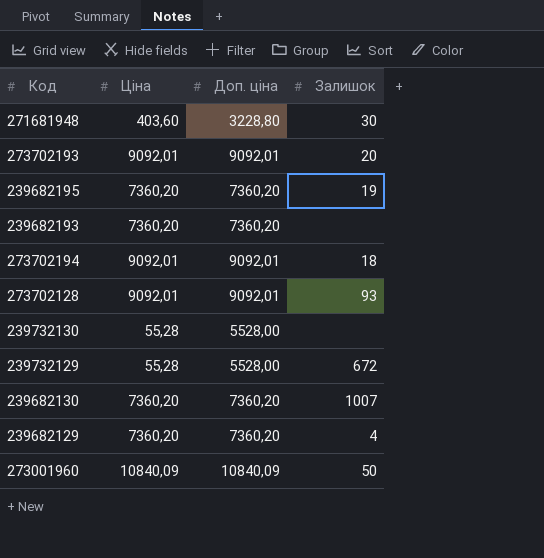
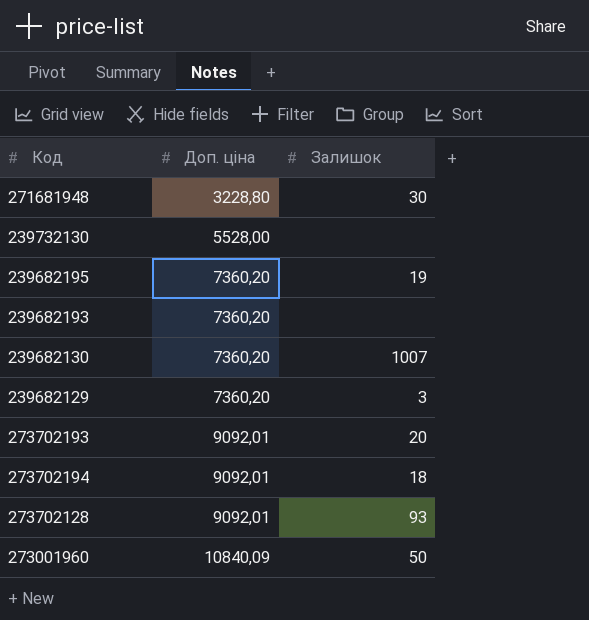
row order: none -> Доп. ціна ascending
column Ціна | position: 2 -> none
row 239732129: 55,28 | 5528,00 | 672 -> none
239682129 | Залишок: 4 -> 3

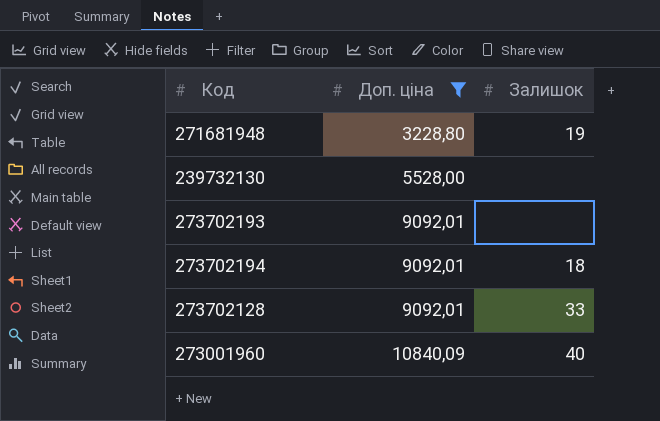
filter: none -> Доп. ціна != 7360,20
271681948 | Залишок: 30 -> 19
273702193 | Залишок: 20 -> none
273702128 | Залишок: 93 -> 33
273001960 | Залишок: 50 -> 40

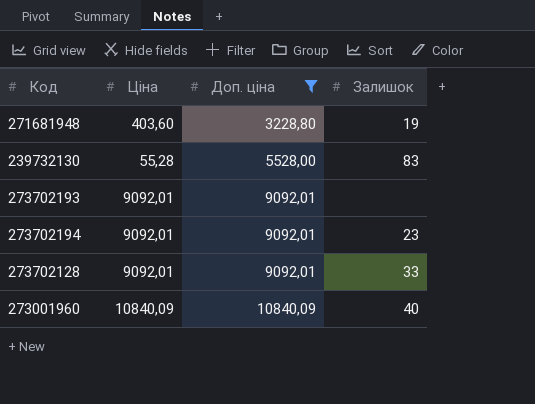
column Ціна | position: none -> 2
239732130 | Залишок: none -> 83
273702194 | Залишок: 18 -> 23

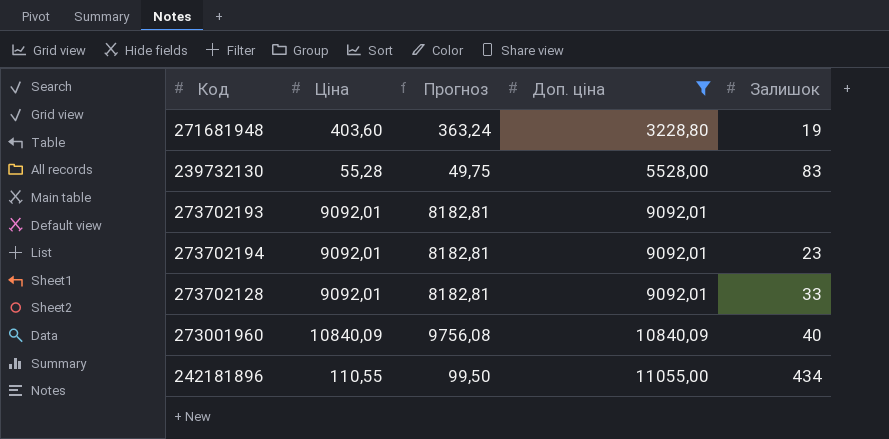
column Прогноз | formula: none -> [Ціна] * 0,9
row 242181896: none -> 110,55 | 99,50 | 11055,00 | 434

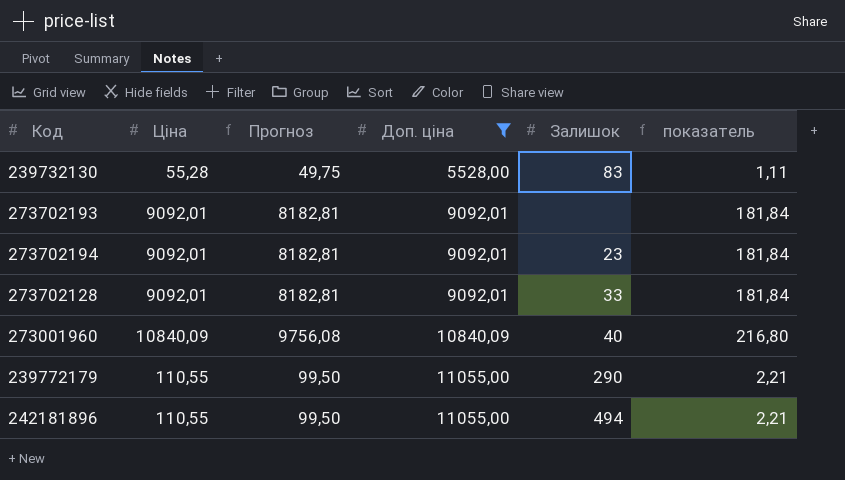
column показатель | formula: none -> [Ціна] * 0,02
row 271681948: 403,60 | 363,24 | 3228,80 | 19 -> none
row 239772179: none -> 110,55 | 99,50 | 11055,00 | 290 | 2,21
242181896 | Залишок: 434 -> 494

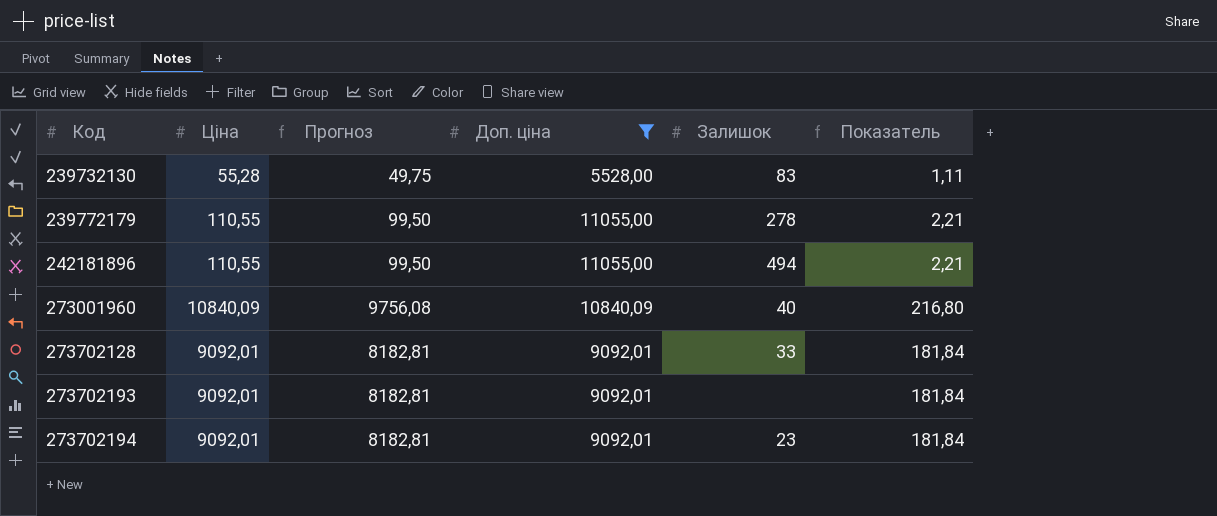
row order: Доп. ціна ascending -> Код ascending
column name: показатель -> Показатель
239772179 | Залишок: 290 -> 278

